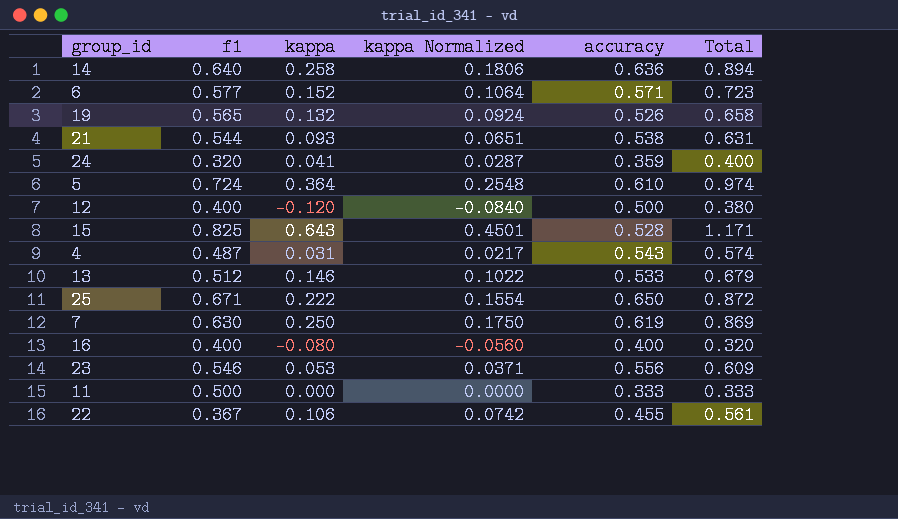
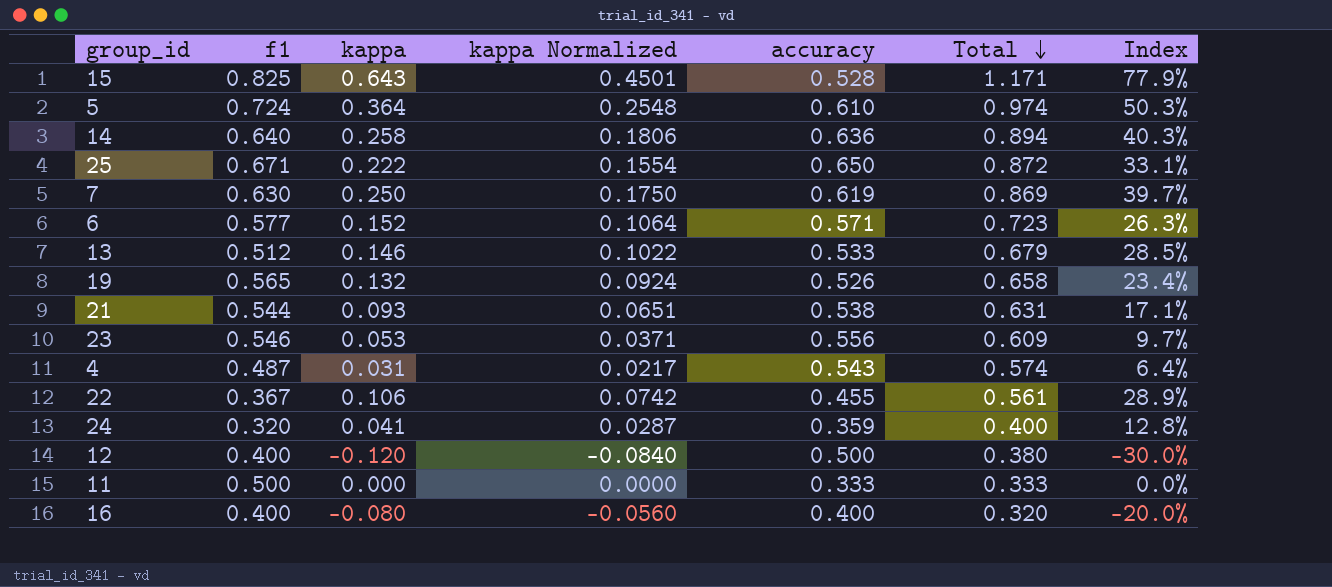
row order: none -> Total descending
column Index | formula: none -> [kappa] / [f1]

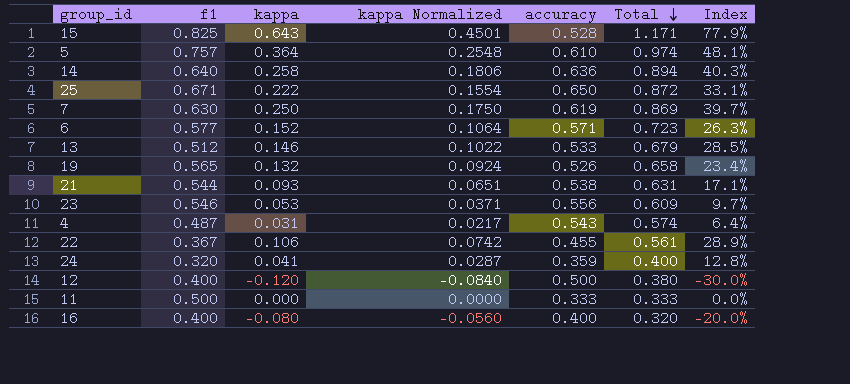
5 | f1: 0.724 -> 0.757
5 | Index: 50.3% -> 48.1%

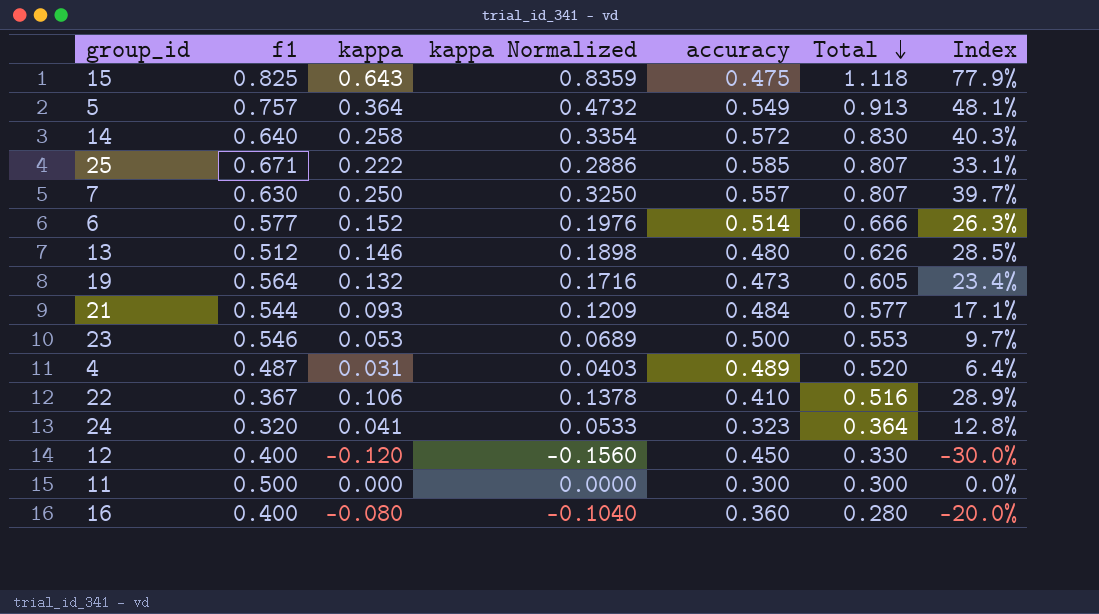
column kappa Normalized | formula: [kappa] * 0.7 -> [kappa] * 1.3
15 | accuracy: 0.528 -> 0.475
15 | Total: 1.171 -> 1.118
5 | accuracy: 0.610 -> 0.549
5 | Total: 0.974 -> 0.913
14 | accuracy: 0.636 -> 0.572
14 | Total: 0.894 -> 0.830
25 | accuracy: 0.650 -> 0.585
25 | Total: 0.872 -> 0.807
7 | accuracy: 0.619 -> 0.557
7 | Total: 0.869 -> 0.807
6 | accuracy: 0.571 -> 0.514
6 | Total: 0.723 -> 0.666
13 | accuracy: 0.533 -> 0.480
13 | Total: 0.679 -> 0.626
19 | f1: 0.565 -> 0.564
19 | accuracy: 0.526 -> 0.473
19 | Total: 0.658 -> 0.605
21 | accuracy: 0.538 -> 0.484
21 | Total: 0.631 -> 0.577
23 | accuracy: 0.556 -> 0.500
23 | Total: 0.609 -> 0.553
4 | accuracy: 0.543 -> 0.489
4 | Total: 0.574 -> 0.520
22 | accuracy: 0.455 -> 0.410
22 | Total: 0.561 -> 0.516
24 | accuracy: 0.359 -> 0.323
24 | Total: 0.400 -> 0.364
12 | accuracy: 0.500 -> 0.450
12 | Total: 0.380 -> 0.330
11 | accuracy: 0.333 -> 0.300
11 | Total: 0.333 -> 0.300
16 | accuracy: 0.400 -> 0.360
16 | Total: 0.320 -> 0.280

